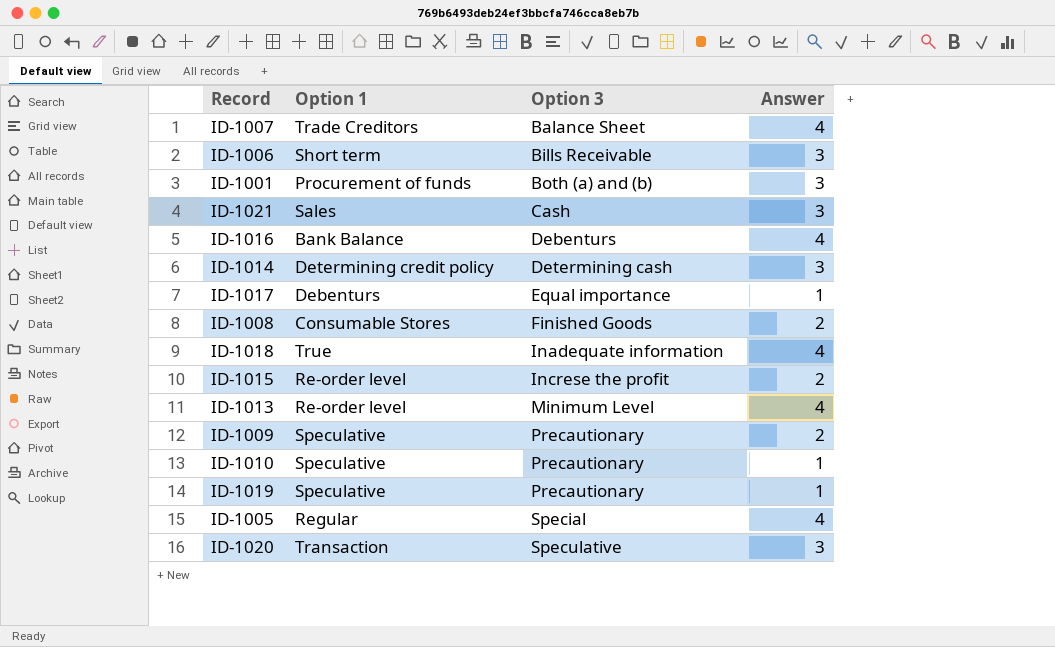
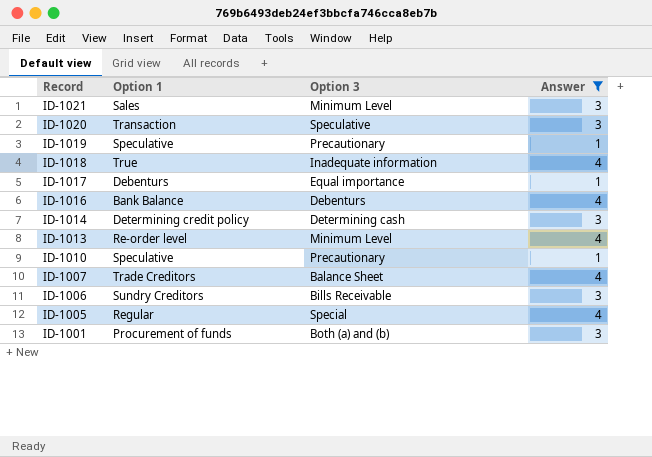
filter: none -> Answer != 2
row order: Option 3 ascending -> Record descending
ID-1021 | Option 3: Cash -> Minimum Level
ID-1006 | Option 1: Short term -> Sundry Creditors

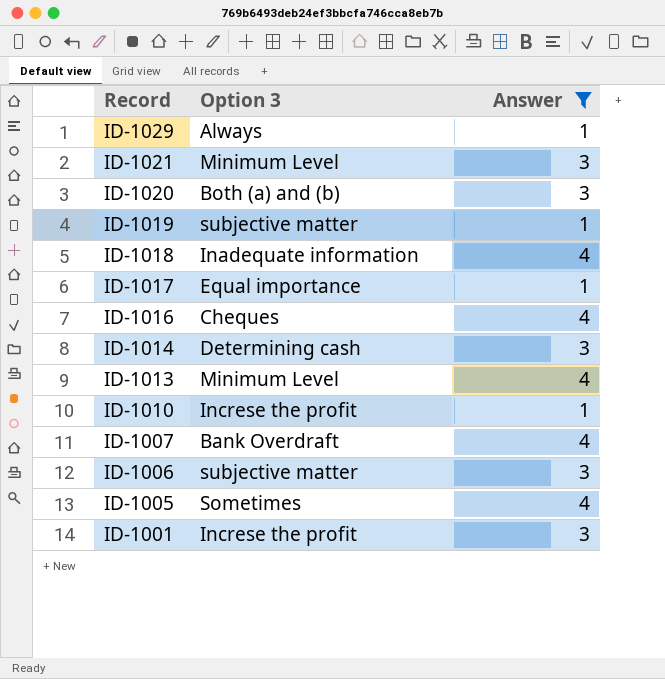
column Option 1 | position: 2 -> none
row ID-1029: none -> Always | 1
ID-1020 | Option 3: Speculative -> Both (a) and (b)
ID-1019 | Option 3: Precautionary -> subjective matter
ID-1016 | Option 3: Debenturs -> Cheques
ID-1010 | Option 3: Precautionary -> Increse the profit
ID-1007 | Option 3: Balance Sheet -> Bank Overdraft
ID-1006 | Option 3: Bills Receivable -> subjective matter
ID-1005 | Option 3: Special -> Sometimes
ID-1001 | Option 3: Both (a) and (b) -> Increse the profit

